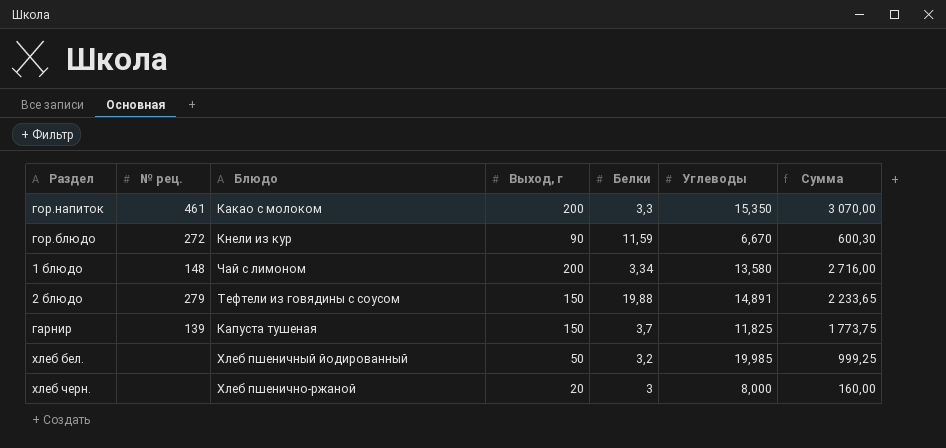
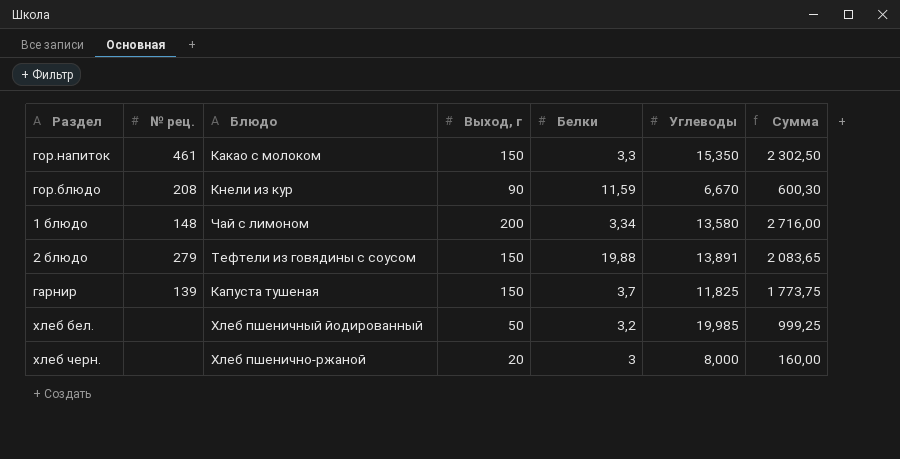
гор.напиток | Выход, г: 200 -> 150
гор.напиток | Сумма: 3 070,00 -> 2 302,50
гор.блюдо | № рец.: 272 -> 208
2 блюдо | Углеводы: 14,891 -> 13,891
2 блюдо | Сумма: 2 233,65 -> 2 083,65

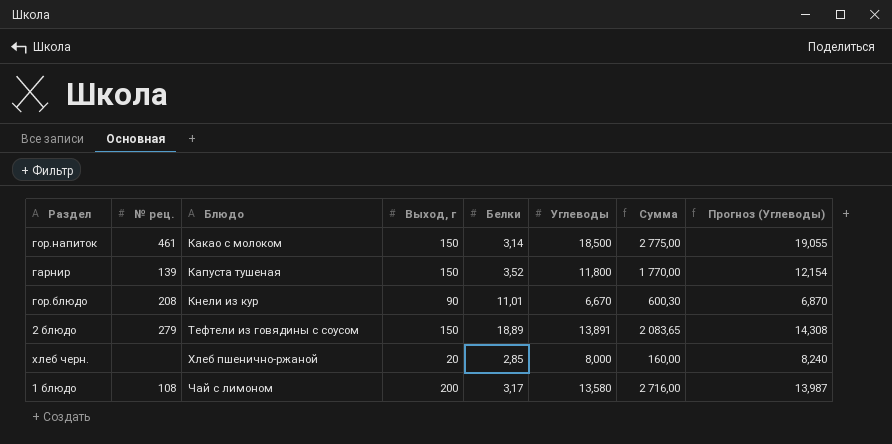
row order: none -> Блюдо ascending
column Прогноз (Углеводы) | formula: none -> [Углеводы] * 1,03
row хлеб бел.: none | Хлеб пшеничный йодированный | 50 | 3,2 | 19,985 | 999,25 -> none
гор.напиток | Белки: 3,3 -> 3,14
гор.напиток | Углеводы: 15,350 -> 18,500
гор.напиток | Сумма: 2 302,50 -> 2 775,00
гарнир | Белки: 3,7 -> 3,52
гарнир | Углеводы: 11,825 -> 11,800
гарнир | Сумма: 1 773,75 -> 1 770,00
гор.блюдо | Белки: 11,59 -> 11,01
2 блюдо | Белки: 19,88 -> 18,89
хлеб черн. | Белки: 3 -> 2,85
1 блюдо | № рец.: 148 -> 108
1 блюдо | Белки: 3,34 -> 3,17

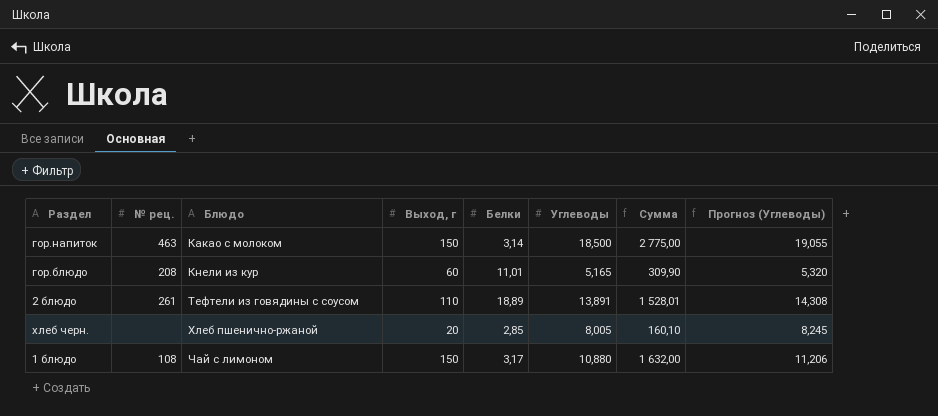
row гарнир: 139 | Капуста тушеная | 150 | 3,52 | 11,800 | 1 770,00 | 12,154 -> none
гор.напиток | № рец.: 461 -> 463
гор.блюдо | Выход, г: 90 -> 60
гор.блюдо | Углеводы: 6,670 -> 5,165
гор.блюдо | Сумма: 600,30 -> 309,90
гор.блюдо | Прогноз (Углеводы): 6,870 -> 5,320
2 блюдо | № рец.: 279 -> 261
2 блюдо | Выход, г: 150 -> 110
2 блюдо | Сумма: 2 083,65 -> 1 528,01
хлеб черн. | Углеводы: 8,000 -> 8,005
хлеб черн. | Сумма: 160,00 -> 160,10
хлеб черн. | Прогноз (Углеводы): 8,240 -> 8,245
1 блюдо | Выход, г: 200 -> 150
1 блюдо | Углеводы: 13,580 -> 10,880
1 блюдо | Сумма: 2 716,00 -> 1 632,00
1 блюдо | Прогноз (Углеводы): 13,987 -> 11,206

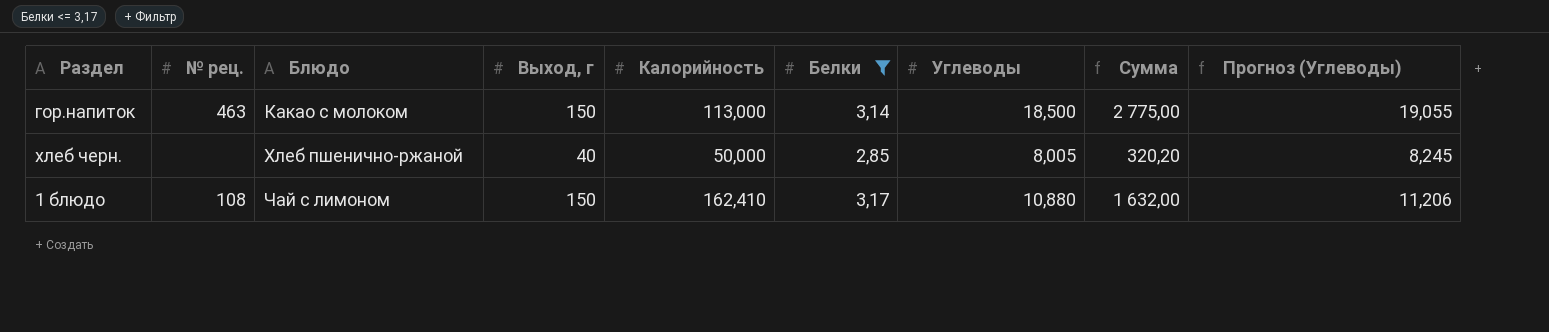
filter: none -> Белки <= 3,17
column Калорийность | position: none -> 5
хлеб черн. | Выход, г: 20 -> 40
хлеб черн. | Сумма: 160,10 -> 320,20

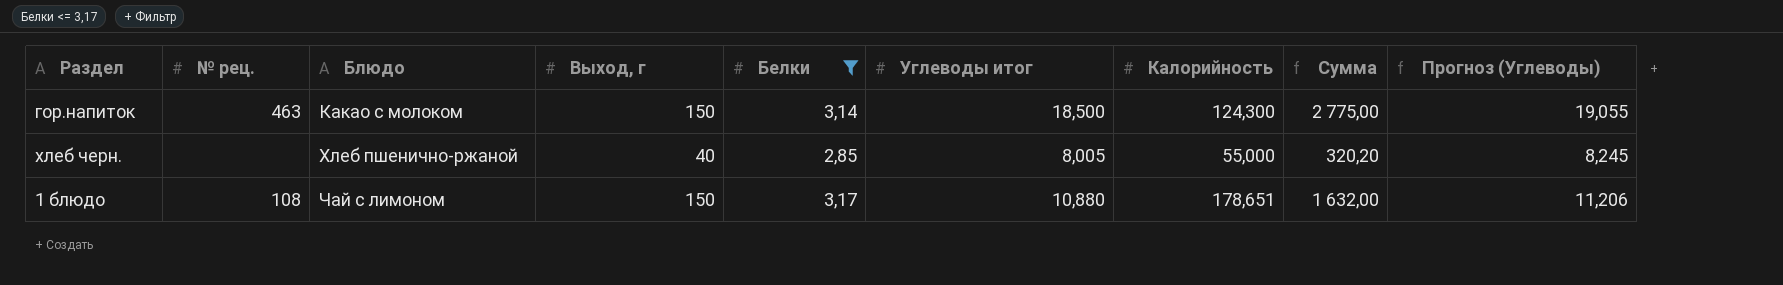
column name: Углеводы -> Углеводы итог
column Калорийность | position: 5 -> 7
гор.напиток | Калорийность: 113,000 -> 124,300
хлеб черн. | Калорийность: 50,000 -> 55,000
1 блюдо | Калорийность: 162,410 -> 178,651

